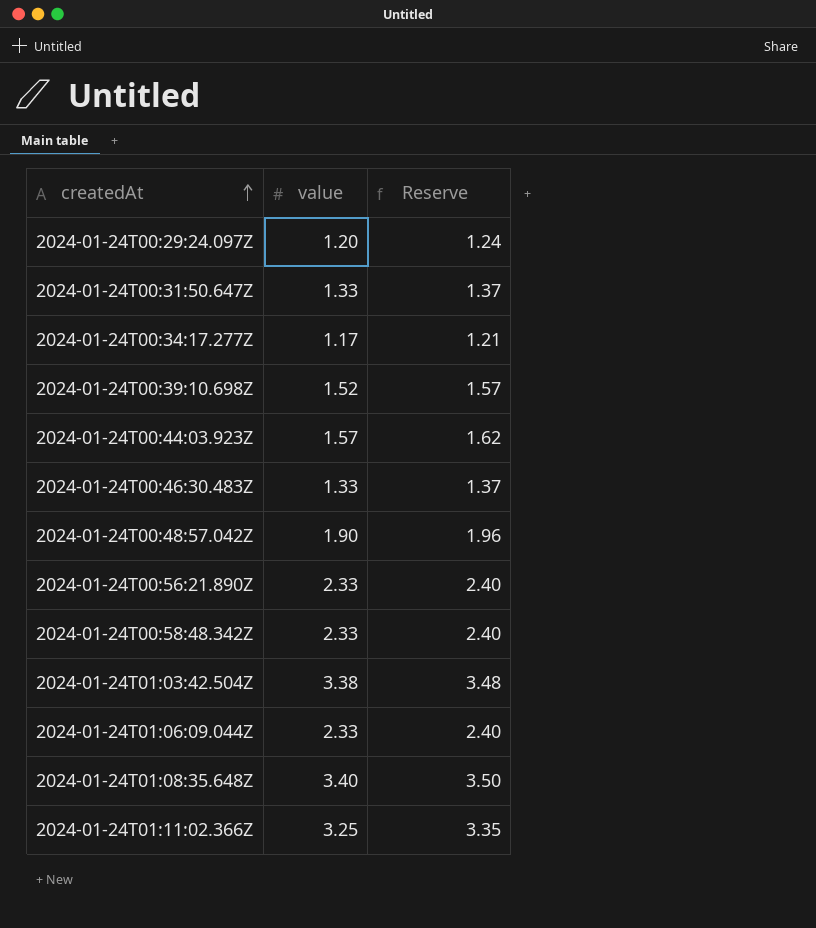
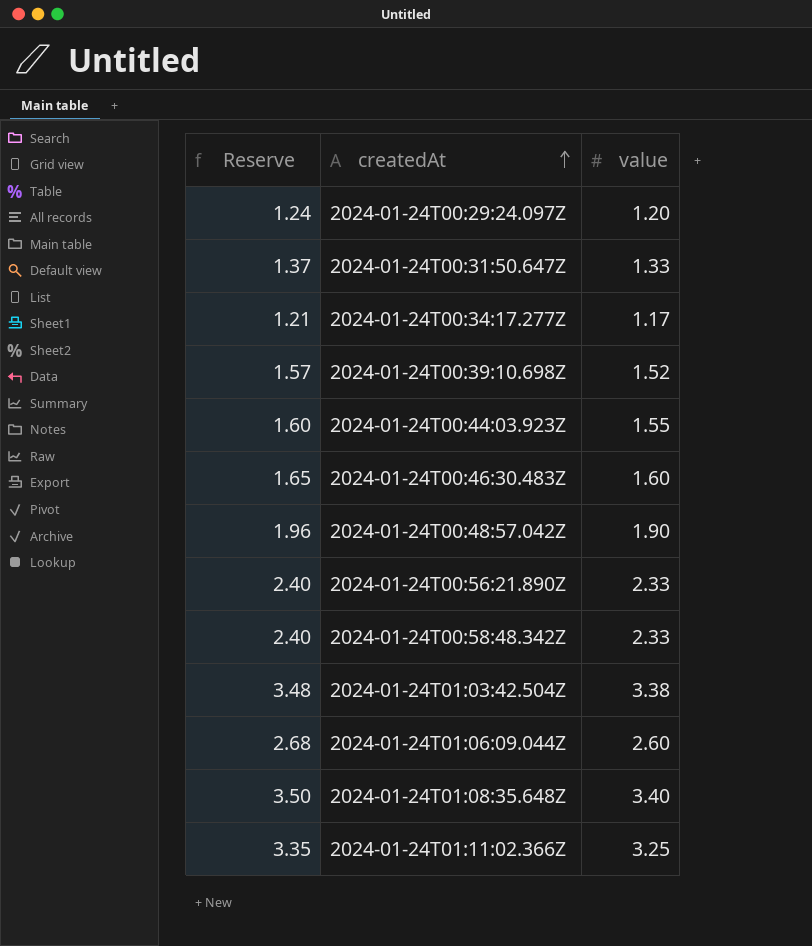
column Reserve | position: 3 -> 1
2024-01-24T00:44:03.923Z | Reserve: 1.62 -> 1.60
2024-01-24T00:44:03.923Z | value: 1.57 -> 1.55
2024-01-24T00:46:30.483Z | Reserve: 1.37 -> 1.65
2024-01-24T00:46:30.483Z | value: 1.33 -> 1.60
2024-01-24T01:06:09.044Z | Reserve: 2.40 -> 2.68
2024-01-24T01:06:09.044Z | value: 2.33 -> 2.60

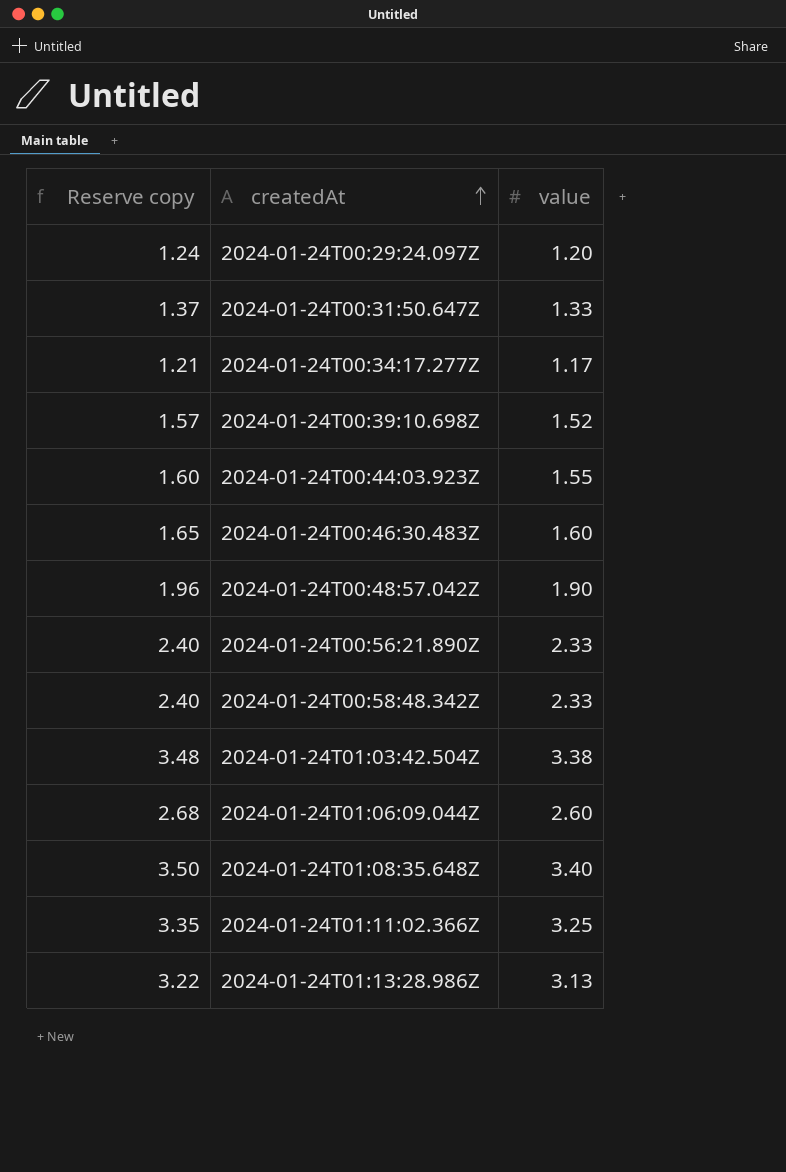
column name: Reserve -> Reserve copy
row 2024-01-24T01:13:28.986Z: none -> 3.22 | 3.13

